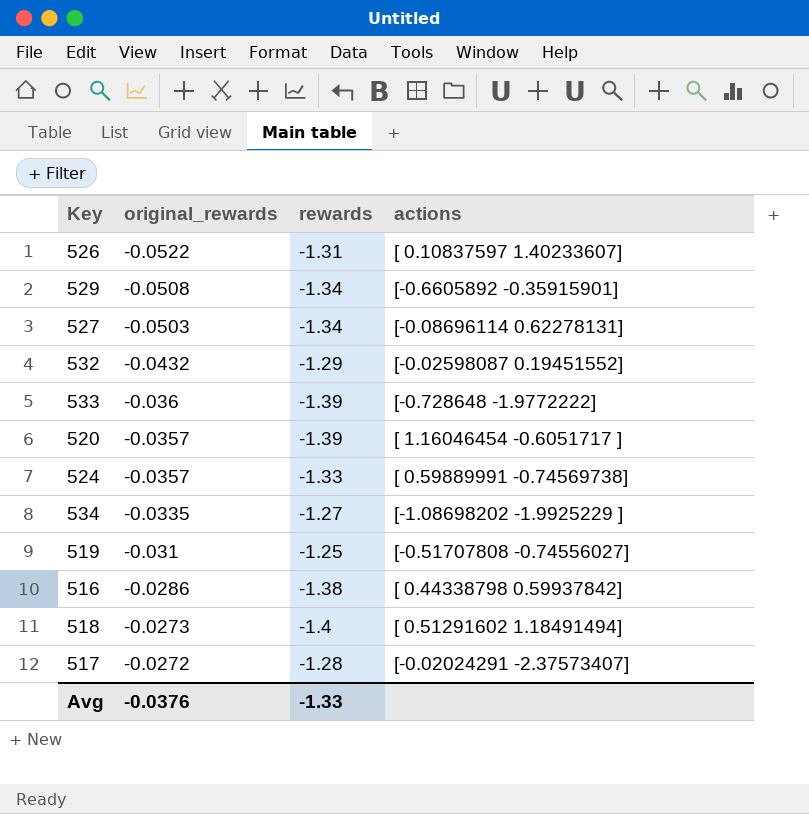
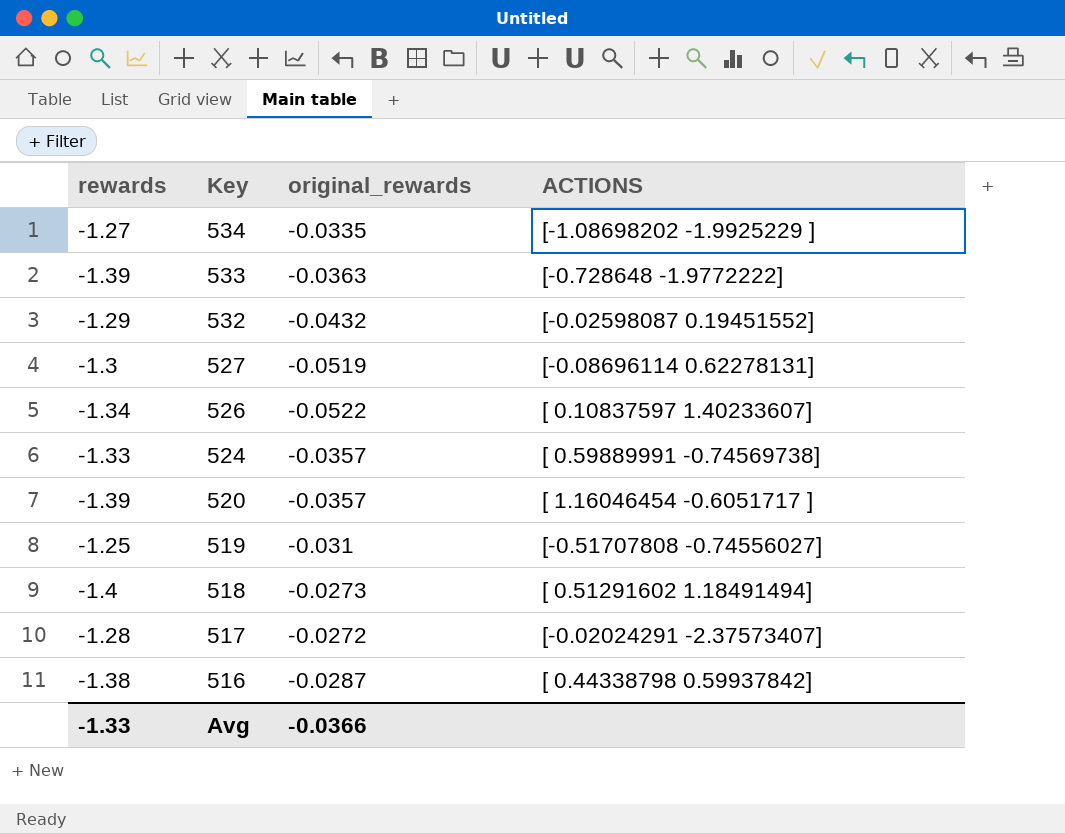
row order: original_rewards ascending -> Key descending
column rewards | position: 3 -> 1
column name: actions -> ACTIONS
row 529: -0.0508 | -1.34 | [-0.6605892 -0.35915901] -> none
533 | original_rewards: -0.036 -> -0.0363
527 | rewards: -1.34 -> -1.3
527 | original_rewards: -0.0503 -> -0.0519
526 | rewards: -1.31 -> -1.34
516 | original_rewards: -0.0286 -> -0.0287
Avg | original_rewards: -0.0376 -> -0.0366

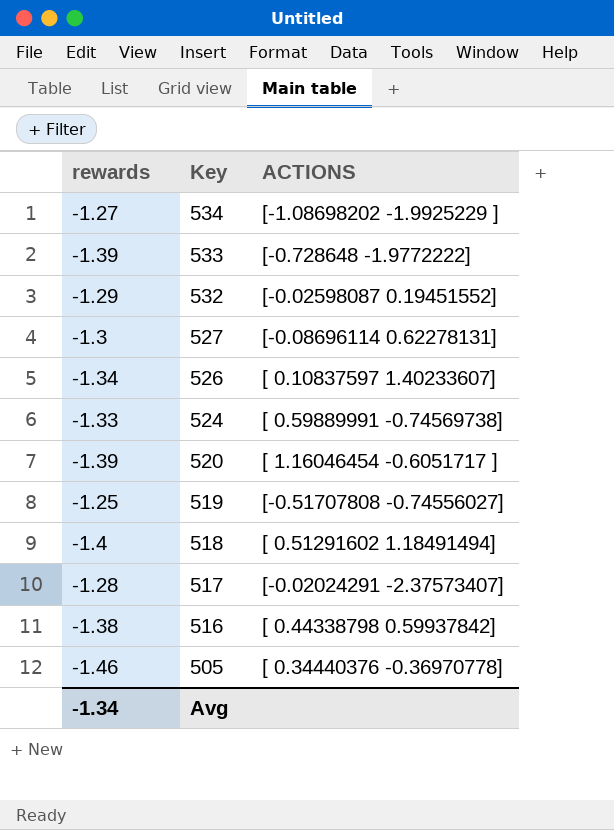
column original_rewards | position: 3 -> none
row 505: none -> -1.46 | [ 0.34440376 -0.36970778]
Avg | rewards: -1.33 -> -1.34

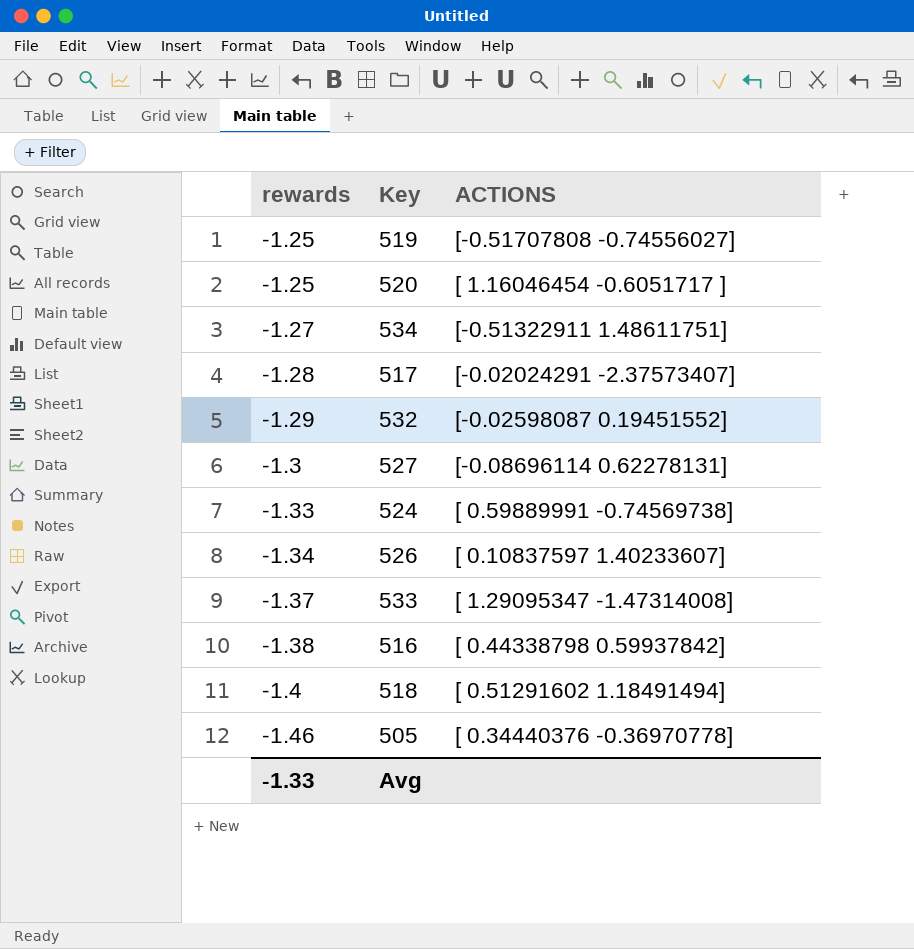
row order: Key descending -> rewards descending
520 | rewards: -1.39 -> -1.25
534 | ACTIONS: [-1.08698202 -1.9925229 ] -> [-0.51322911 1.48611751]
533 | rewards: -1.39 -> -1.37
533 | ACTIONS: [-0.728648 -1.9772222] -> [ 1.29095347 -1.47314008]
Avg | rewards: -1.34 -> -1.33

